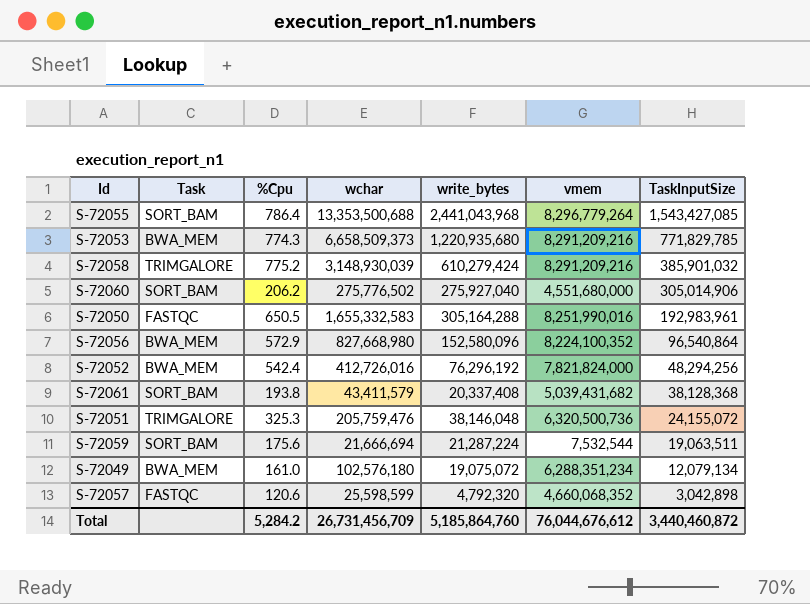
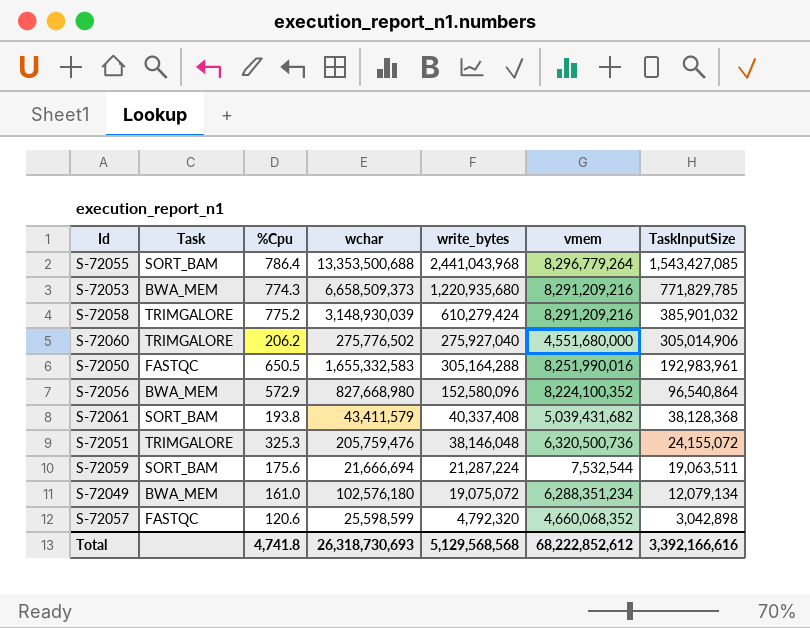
row S-72052: BWA_MEM | 542.4 | 412,726,016 | 76,296,192 | 7,821,824,000 | 48,294,256 -> none
S-72060 | Task: SORT_BAM -> TRIMGALORE
S-72061 | write_bytes: 20,337,408 -> 40,337,408
Total | %Cpu: 5,284.2 -> 4,741.8
Total | wchar: 26,731,456,709 -> 26,318,730,693
Total | write_bytes: 5,185,864,760 -> 5,129,568,568
Total | vmem: 76,044,676,612 -> 68,222,852,612
Total | TaskInputSize: 3,440,460,872 -> 3,392,166,616

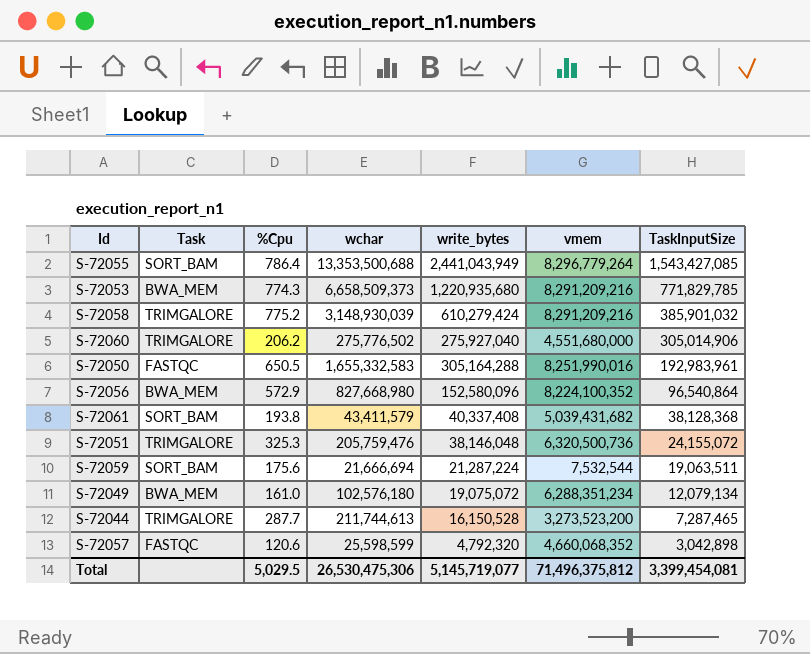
S-72055 | write_bytes: 2,441,043,968 -> 2,441,043,949
row S-72044: none -> TRIMGALORE | 287.7 | 211,744,613 | 16,150,528 | 3,273,523,200 | 7,287,465
Total | %Cpu: 4,741.8 -> 5,029.5
Total | wchar: 26,318,730,693 -> 26,530,475,306
Total | write_bytes: 5,129,568,568 -> 5,145,719,077
Total | vmem: 68,222,852,612 -> 71,496,375,812
Total | TaskInputSize: 3,392,166,616 -> 3,399,454,081

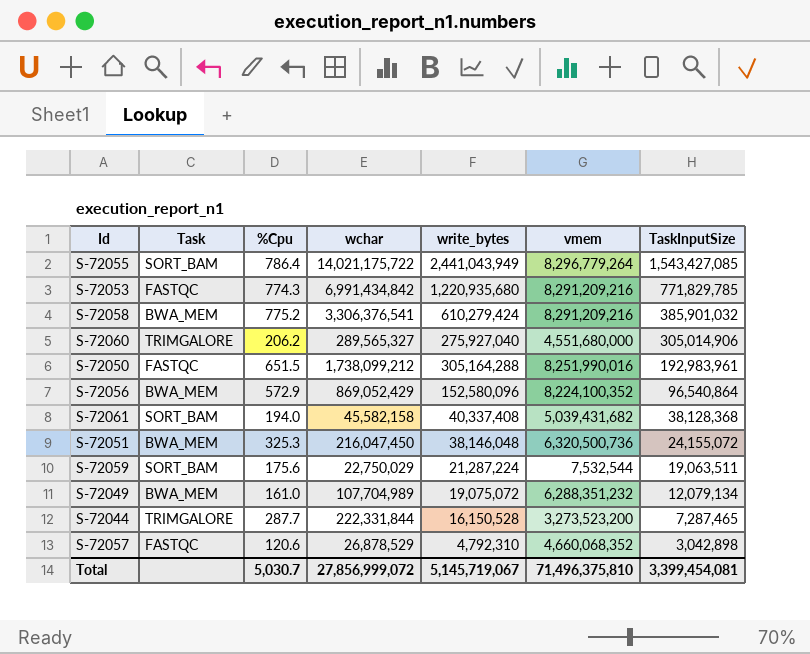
S-72055 | wchar: 13,353,500,688 -> 14,021,175,722
S-72053 | Task: BWA_MEM -> FASTQC
S-72053 | wchar: 6,658,509,373 -> 6,991,434,842
S-72058 | Task: TRIMGALORE -> BWA_MEM
S-72058 | wchar: 3,148,930,039 -> 3,306,376,541
S-72060 | wchar: 275,776,502 -> 289,565,327
S-72050 | %Cpu: 650.5 -> 651.5
S-72050 | wchar: 1,655,332,583 -> 1,738,099,212
S-72056 | wchar: 827,668,980 -> 869,052,429
S-72061 | %Cpu: 193.8 -> 194.0
S-72061 | wchar: 43,411,579 -> 45,582,158
S-72051 | Task: TRIMGALORE -> BWA_MEM
S-72051 | wchar: 205,759,476 -> 216,047,450
S-72059 | wchar: 21,666,694 -> 22,750,029
S-72049 | wchar: 102,576,180 -> 107,704,989
S-72049 | vmem: 6,288,351,234 -> 6,288,351,232
S-72044 | wchar: 211,744,613 -> 222,331,844
S-72057 | wchar: 25,598,599 -> 26,878,529
S-72057 | write_bytes: 4,792,320 -> 4,792,310
Total | %Cpu: 5,029.5 -> 5,030.7
Total | wchar: 26,530,475,306 -> 27,856,999,072
Total | write_bytes: 5,145,719,077 -> 5,145,719,067
Total | vmem: 71,496,375,812 -> 71,496,375,810

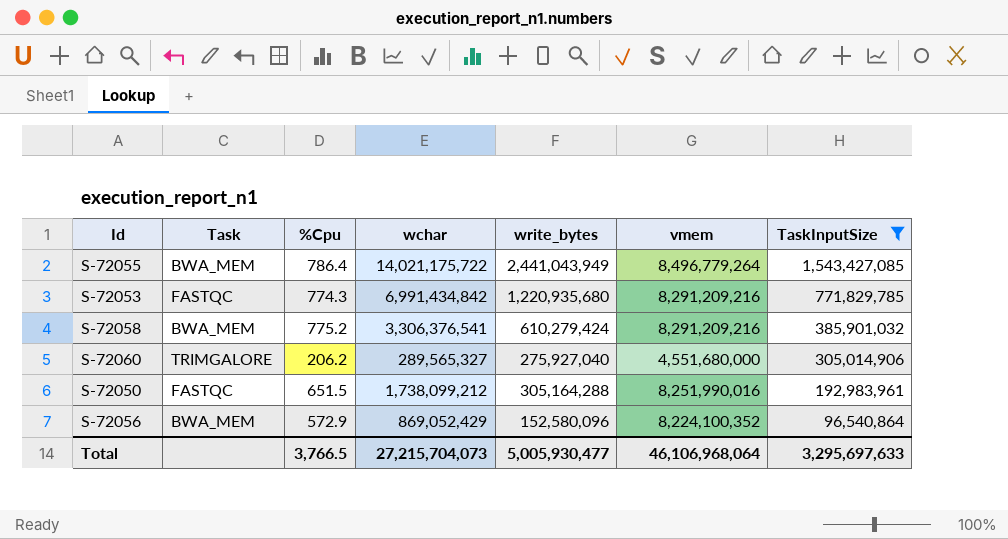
filter: none -> TaskInputSize >= 96,540,864
S-72055 | Task: SORT_BAM -> BWA_MEM
S-72055 | vmem: 8,296,779,264 -> 8,496,779,264
Total | %Cpu: 5,030.7 -> 3,766.5
Total | wchar: 27,856,999,072 -> 27,215,704,073
Total | write_bytes: 5,145,719,067 -> 5,005,930,477
Total | vmem: 71,496,375,810 -> 46,106,968,064
Total | TaskInputSize: 3,399,454,081 -> 3,295,697,633

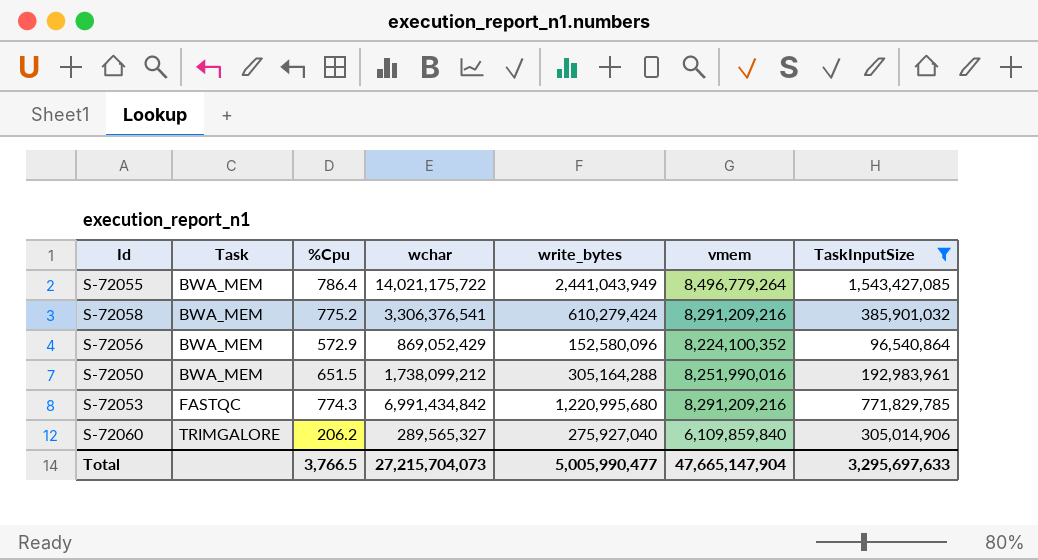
row order: TaskInputSize descending -> Task ascending
S-72050 | Task: FASTQC -> BWA_MEM
S-72053 | write_bytes: 1,220,935,680 -> 1,220,995,680
S-72060 | vmem: 4,551,680,000 -> 6,109,859,840
Total | write_bytes: 5,005,930,477 -> 5,005,990,477
Total | vmem: 46,106,968,064 -> 47,665,147,904

